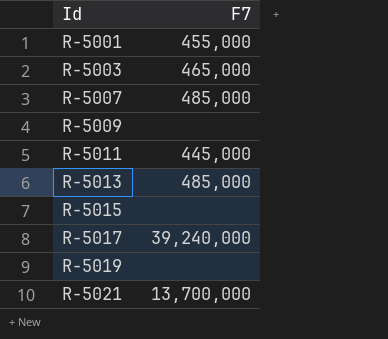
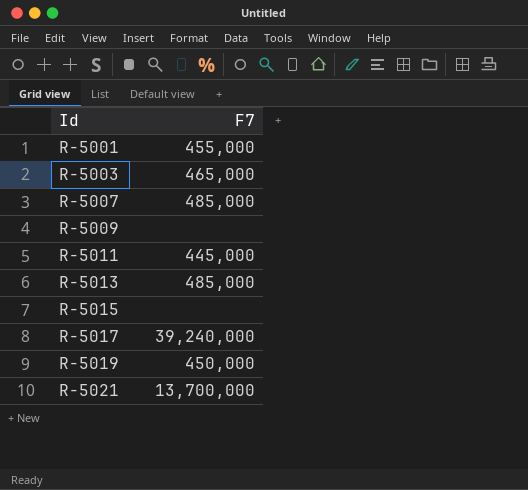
R-5019 | F7: none -> 450,000

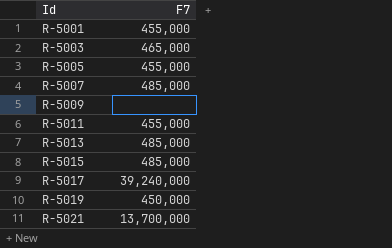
row R-5005: none -> 455,000
R-5011 | F7: 445,000 -> 455,000
R-5015 | F7: none -> 485,000

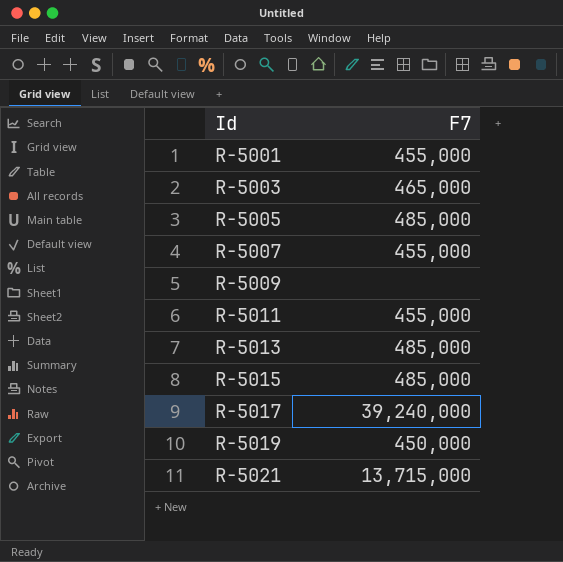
R-5005 | F7: 455,000 -> 485,000
R-5007 | F7: 485,000 -> 455,000
R-5021 | F7: 13,700,000 -> 13,715,000

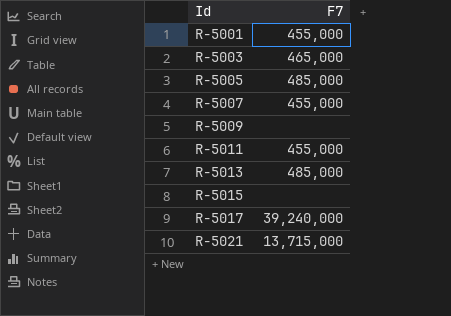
row R-5019: 450,000 -> none
R-5015 | F7: 485,000 -> none

